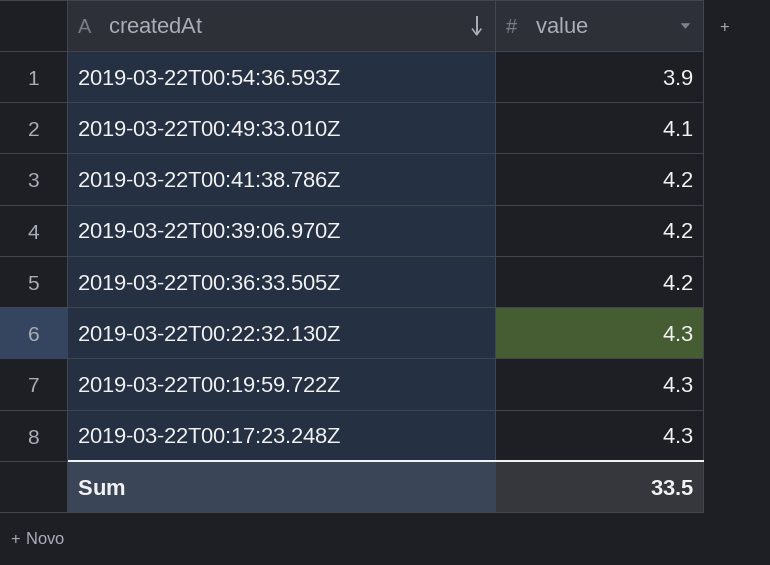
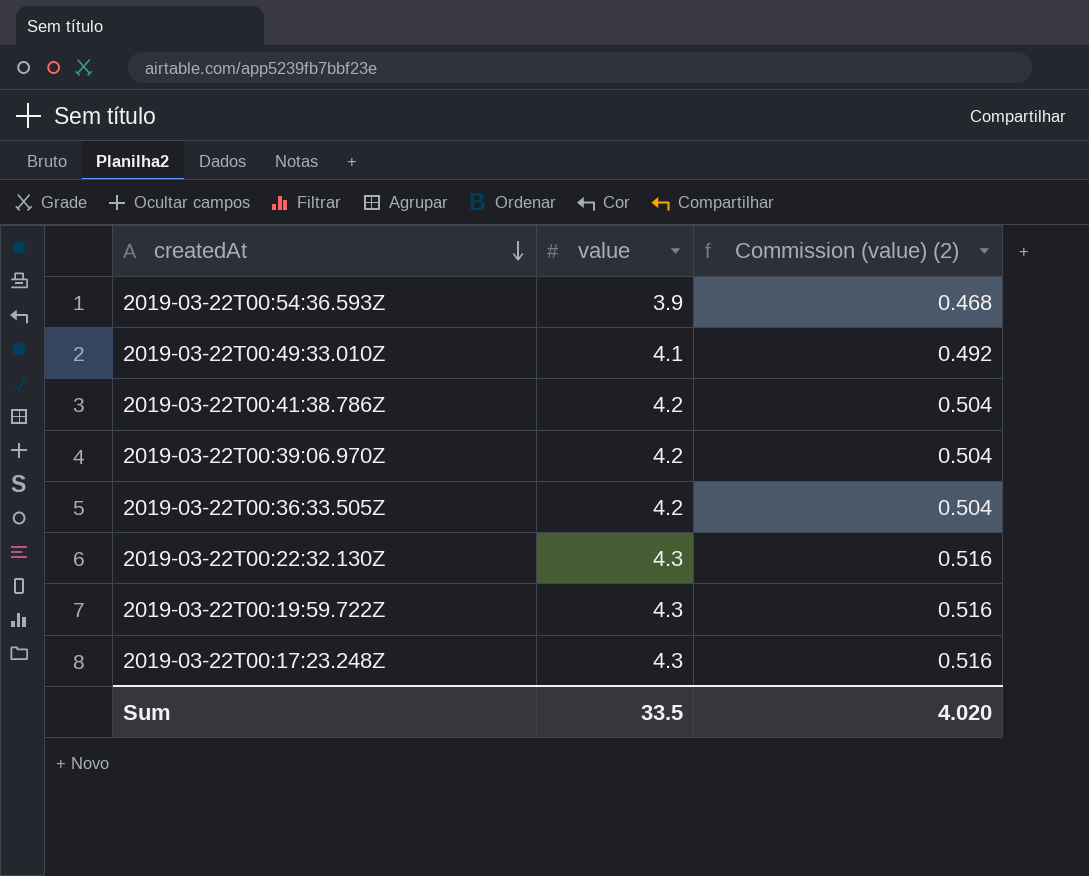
column Commission (value) (2) | formula: none -> [value] * 0.12

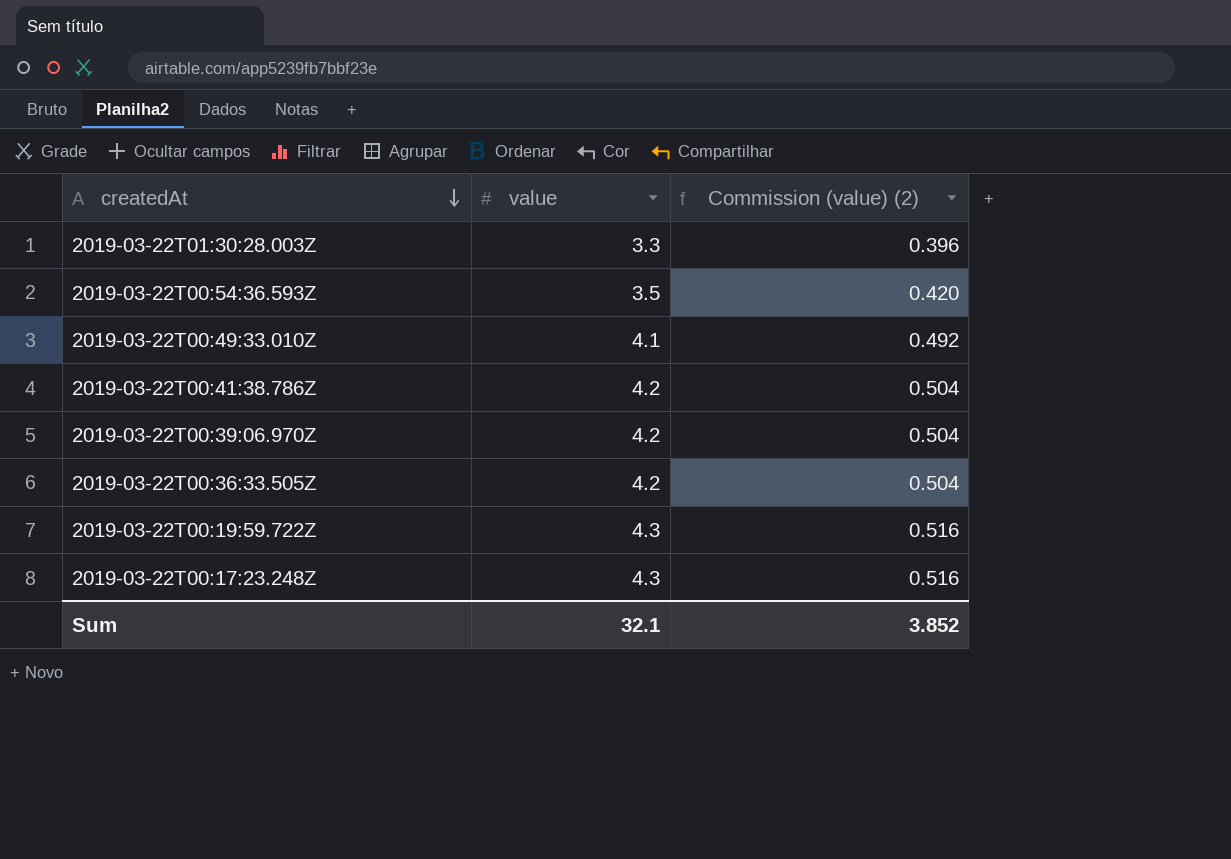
row 2019-03-22T00:22:32.130Z: 4.3 | 0.516 -> none
row 2019-03-22T01:30:28.003Z: none -> 3.3 | 0.396
2019-03-22T00:54:36.593Z | value: 3.9 -> 3.5
2019-03-22T00:54:36.593Z | Commission (value) (2): 0.468 -> 0.420
Sum | value: 33.5 -> 32.1
Sum | Commission (value) (2): 4.020 -> 3.852

